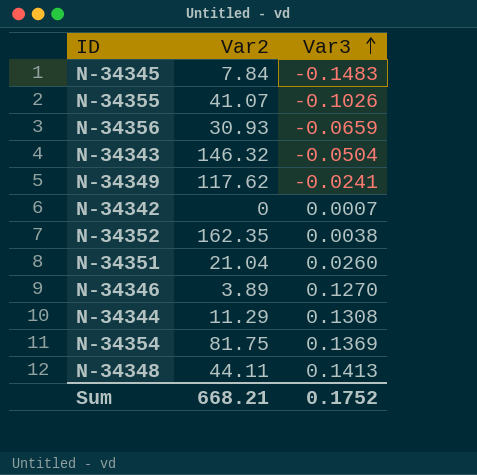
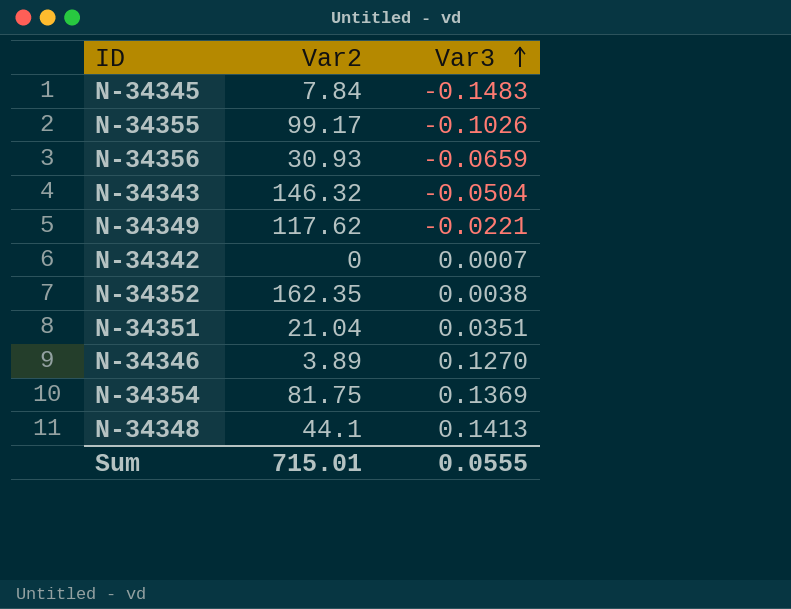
row N-34344: 11.29 | 0.1308 -> none
N-34355 | Var2: 41.07 -> 99.17
N-34349 | Var3: -0.0241 -> -0.0221
N-34351 | Var3: 0.0260 -> 0.0351
N-34348 | Var2: 44.11 -> 44.1
Sum | Var2: 668.21 -> 715.01
Sum | Var3: 0.1752 -> 0.0555

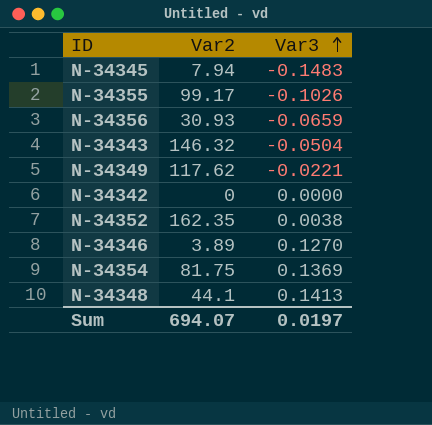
row N-34351: 21.04 | 0.0351 -> none
N-34345 | Var2: 7.84 -> 7.94
N-34342 | Var3: 0.0007 -> 0.0000
Sum | Var2: 715.01 -> 694.07
Sum | Var3: 0.0555 -> 0.0197

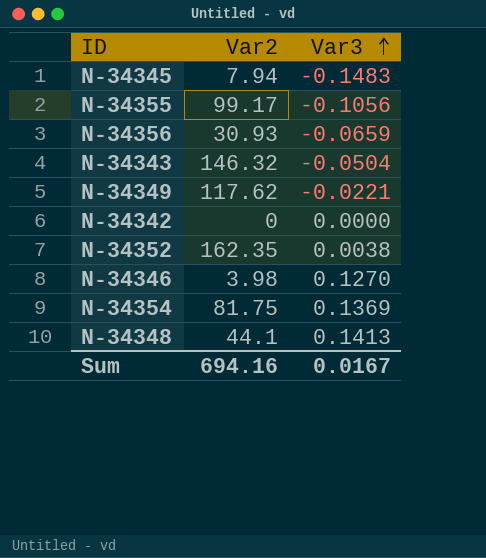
N-34355 | Var3: -0.1026 -> -0.1056
N-34346 | Var2: 3.89 -> 3.98
Sum | Var2: 694.07 -> 694.16
Sum | Var3: 0.0197 -> 0.0167

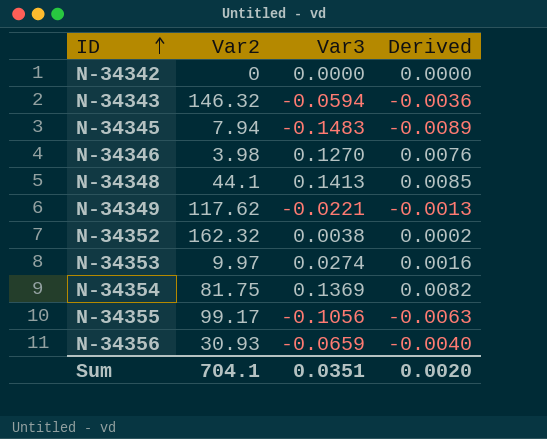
row order: Var3 ascending -> ID ascending
column Derived | formula: none -> [Var3] * 0.06
N-34343 | Var3: -0.0504 -> -0.0594
N-34352 | Var2: 162.35 -> 162.32
row N-34353: none -> 9.97 | 0.0274 | 0.0016
Sum | Var2: 694.16 -> 704.1
Sum | Var3: 0.0167 -> 0.0351

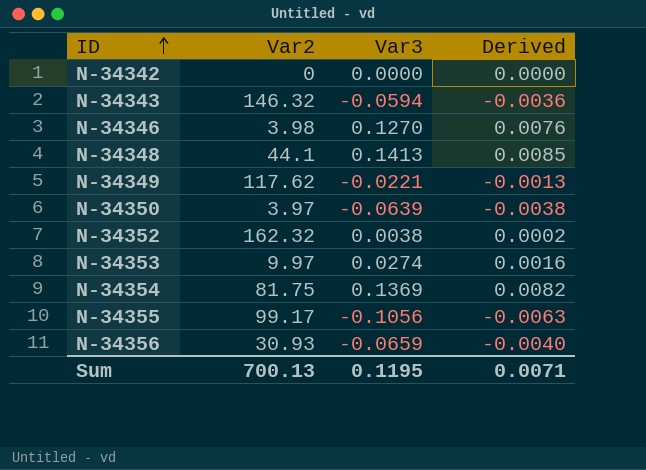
row N-34345: 7.94 | -0.1483 | -0.0089 -> none
row N-34350: none -> 3.97 | -0.0639 | -0.0038
Sum | Var2: 704.1 -> 700.13
Sum | Var3: 0.0351 -> 0.1195
Sum | Derived: 0.0020 -> 0.0071

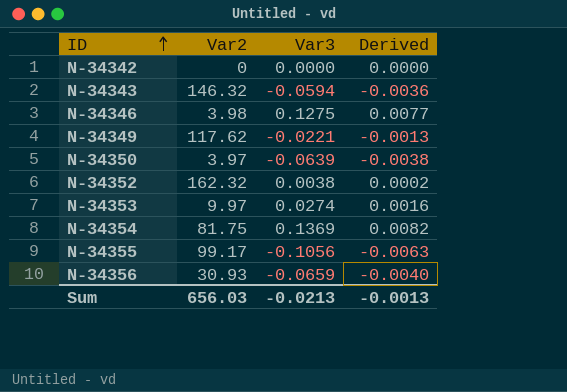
row N-34348: 44.1 | 0.1413 | 0.0085 -> none
N-34346 | Var3: 0.1270 -> 0.1275
N-34346 | Derived: 0.0076 -> 0.0077
Sum | Var2: 700.13 -> 656.03
Sum | Var3: 0.1195 -> -0.0213
Sum | Derived: 0.0071 -> -0.0013

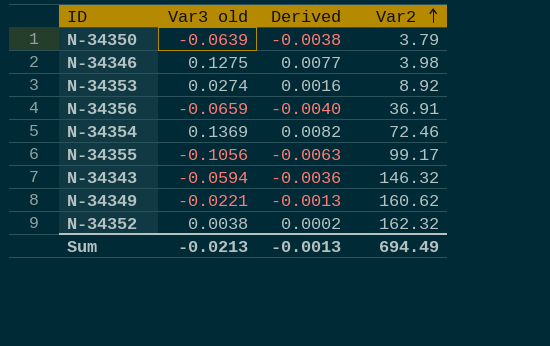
row order: ID ascending -> Var2 ascending
column name: Var3 -> Var3 old
column Var2 | position: 2 -> 4
row N-34342: 0 | 0.0000 | 0.0000 -> none
N-34350 | Var2: 3.97 -> 3.79
N-34353 | Var2: 9.97 -> 8.92
N-34356 | Var2: 30.93 -> 36.91
N-34354 | Var2: 81.75 -> 72.46
N-34349 | Var2: 117.62 -> 160.62
Sum | Var2: 656.03 -> 694.49

